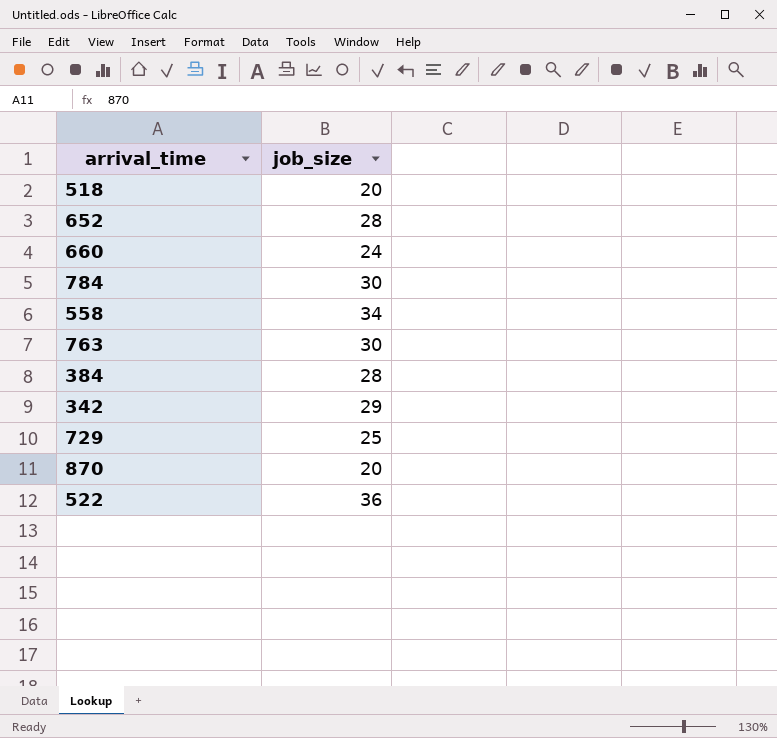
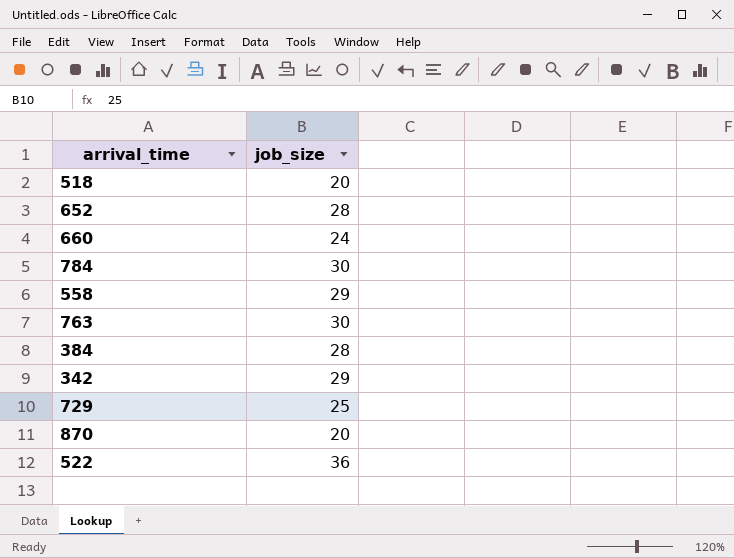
558 | job_size: 34 -> 29

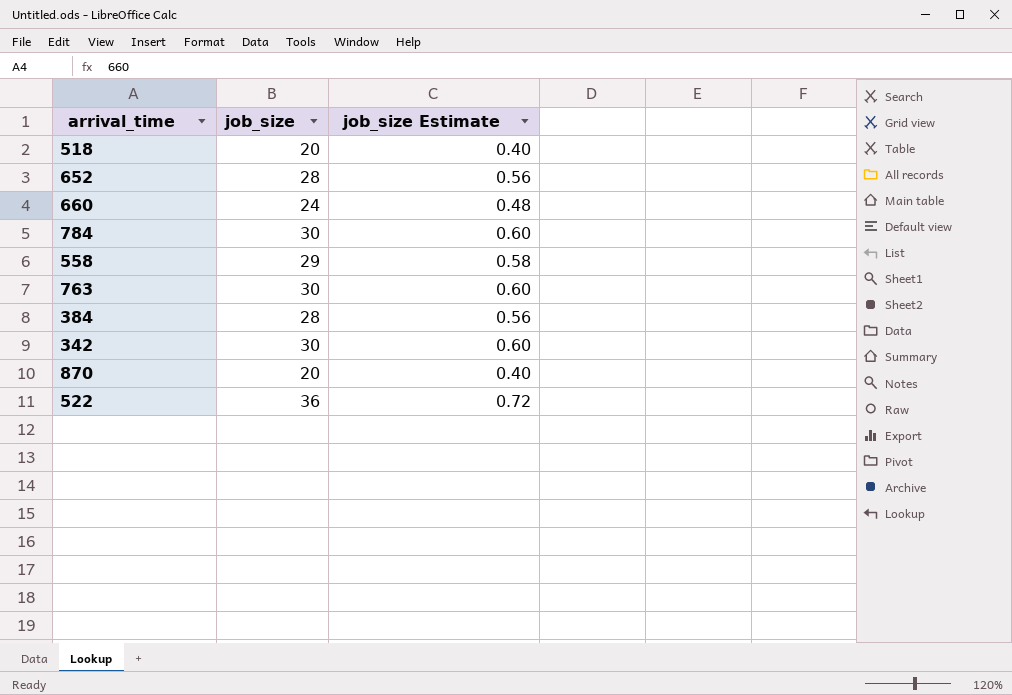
column job_size Estimate | formula: none -> [job_size] * 0.02
row 729: 25 -> none
342 | job_size: 29 -> 30

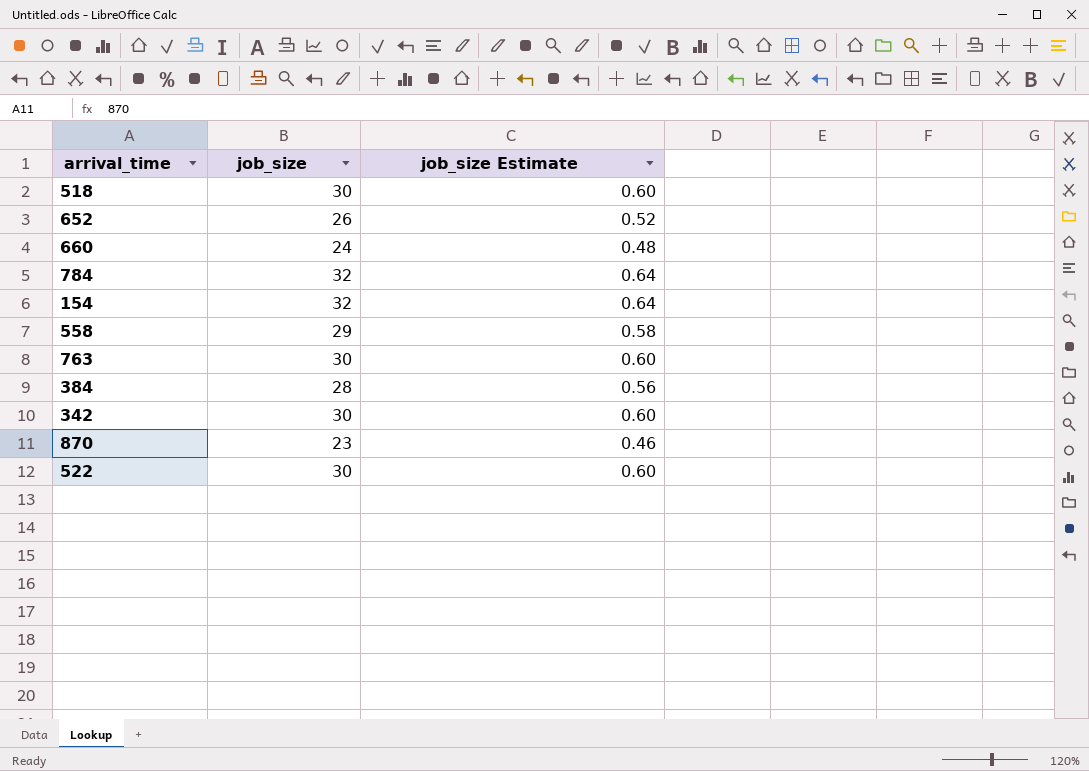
518 | job_size: 20 -> 30
518 | job_size Estimate: 0.40 -> 0.60
652 | job_size: 28 -> 26
652 | job_size Estimate: 0.56 -> 0.52
784 | job_size: 30 -> 32
784 | job_size Estimate: 0.60 -> 0.64
row 154: none -> 32 | 0.64
870 | job_size: 20 -> 23
870 | job_size Estimate: 0.40 -> 0.46
522 | job_size: 36 -> 30
522 | job_size Estimate: 0.72 -> 0.60

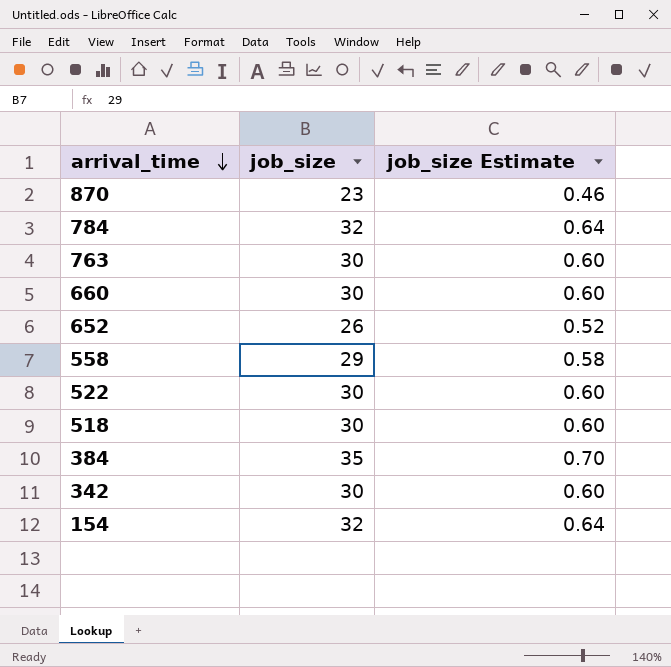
row order: none -> arrival_time descending
660 | job_size: 24 -> 30
660 | job_size Estimate: 0.48 -> 0.60
384 | job_size: 28 -> 35
384 | job_size Estimate: 0.56 -> 0.70

